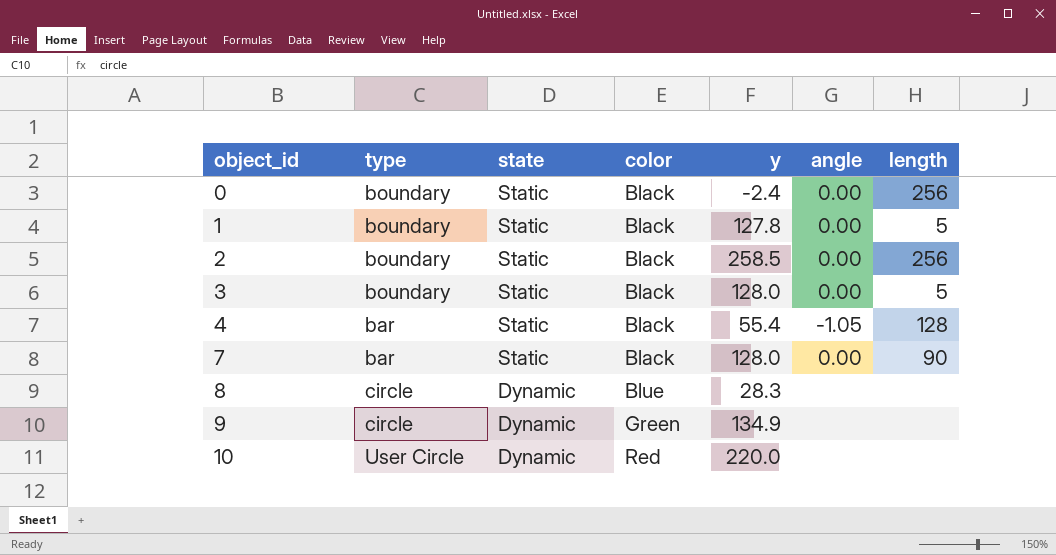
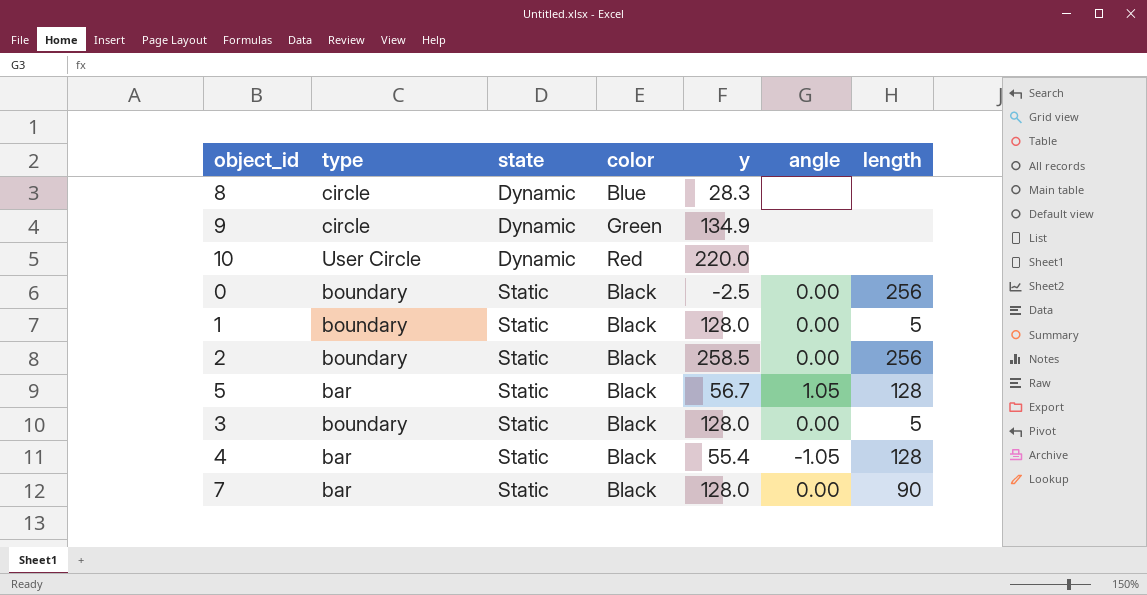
row order: object_id ascending -> state ascending
0 | y: -2.4 -> -2.5
1 | y: 127.8 -> 128.0
row 5: none -> bar | Static | Black | 56.7 | 1.05 | 128

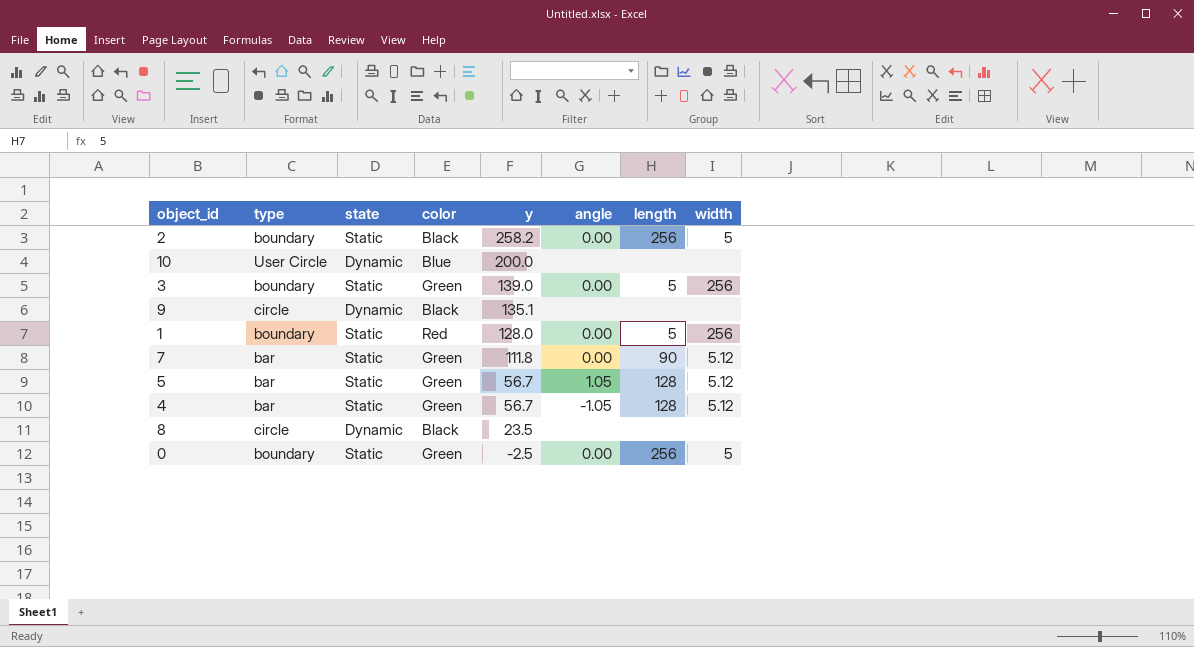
row order: state ascending -> y descending
column width | position: none -> 8
2 | y: 258.5 -> 258.2
10 | color: Red -> Blue
10 | y: 220.0 -> 200.0
3 | color: Black -> Green
3 | y: 128.0 -> 139.0
9 | color: Green -> Black
9 | y: 134.9 -> 135.1
1 | color: Black -> Red
7 | color: Black -> Green
7 | y: 128.0 -> 111.8
5 | color: Black -> Green
4 | color: Black -> Green
4 | y: 55.4 -> 56.7
8 | color: Blue -> Black
8 | y: 28.3 -> 23.5
0 | color: Black -> Green

